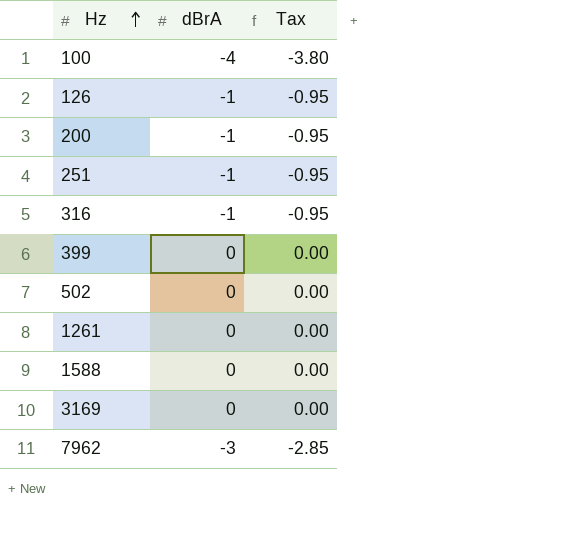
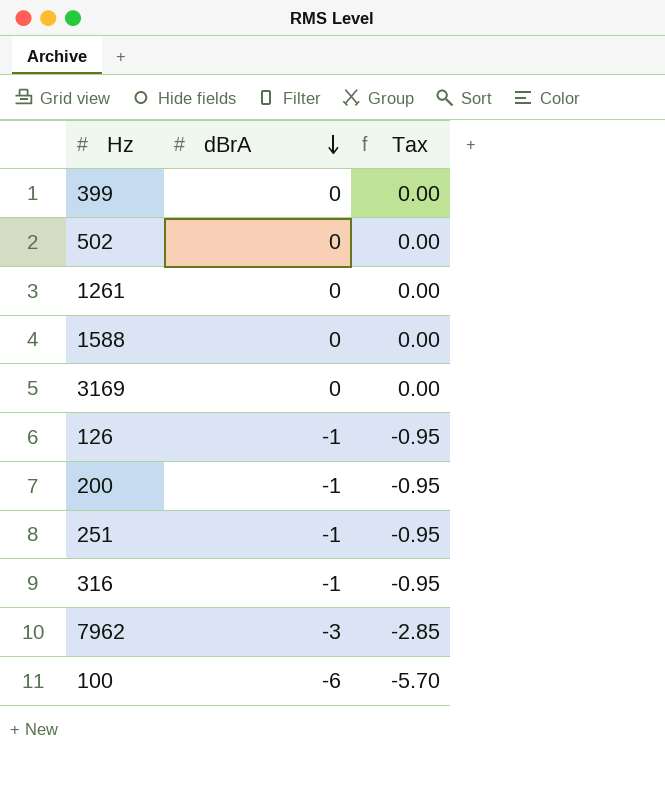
row order: Hz ascending -> dBrA descending
100 | dBrA: -4 -> -6
100 | Tax: -3.80 -> -5.70

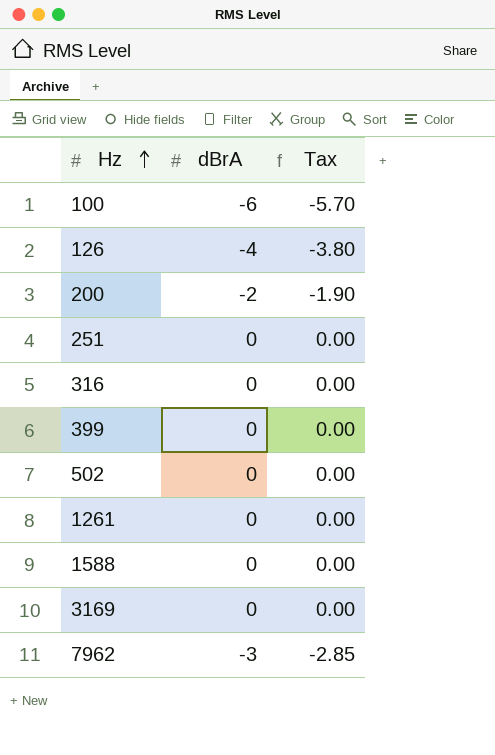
row order: dBrA descending -> Hz ascending
126 | dBrA: -1 -> -4
126 | Tax: -0.95 -> -3.80
200 | dBrA: -1 -> -2
200 | Tax: -0.95 -> -1.90
251 | dBrA: -1 -> 0
251 | Tax: -0.95 -> 0.00
316 | dBrA: -1 -> 0
316 | Tax: -0.95 -> 0.00

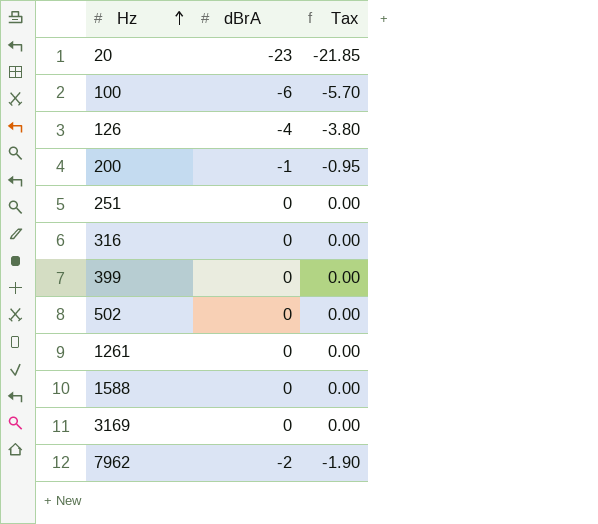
row 20: none -> -23 | -21.85
200 | dBrA: -2 -> -1
200 | Tax: -1.90 -> -0.95
7962 | dBrA: -3 -> -2
7962 | Tax: -2.85 -> -1.90

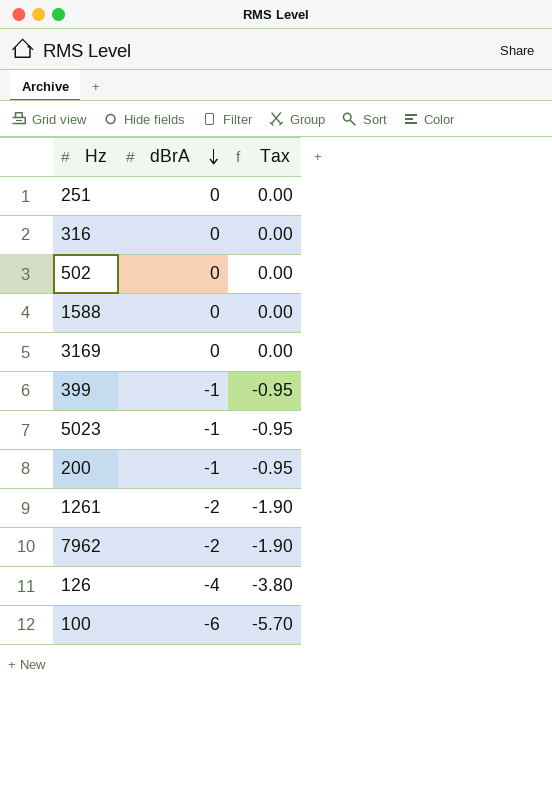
row order: Hz ascending -> dBrA descending
row 20: -23 | -21.85 -> none
399 | dBrA: 0 -> -1
399 | Tax: 0.00 -> -0.95
row 5023: none -> -1 | -0.95
1261 | dBrA: 0 -> -2
1261 | Tax: 0.00 -> -1.90

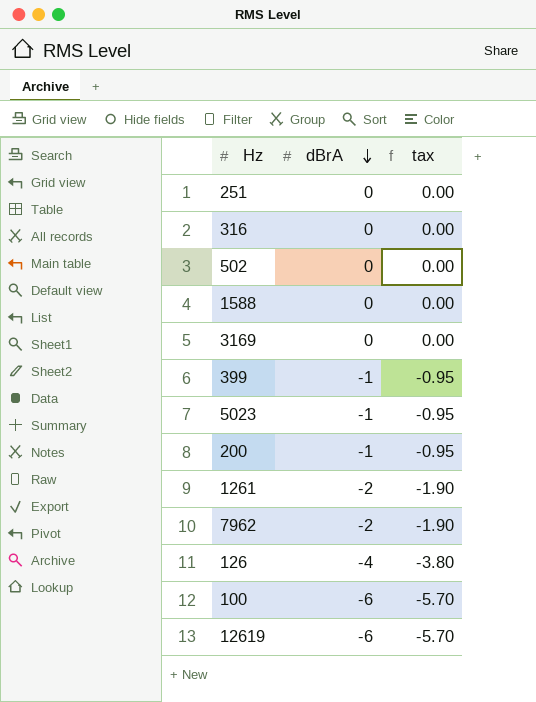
column name: Tax -> tax
row 12619: none -> -6 | -5.70

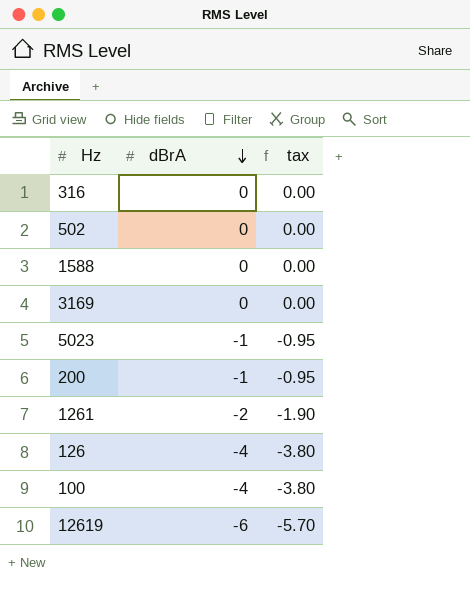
row 251: 0 | 0.00 -> none
row 399: -1 | -0.95 -> none
row 7962: -2 | -1.90 -> none
100 | dBrA: -6 -> -4
100 | tax: -5.70 -> -3.80

